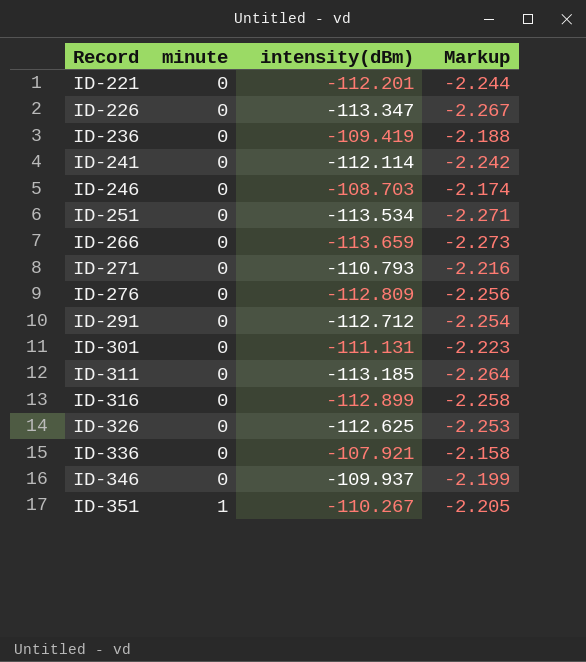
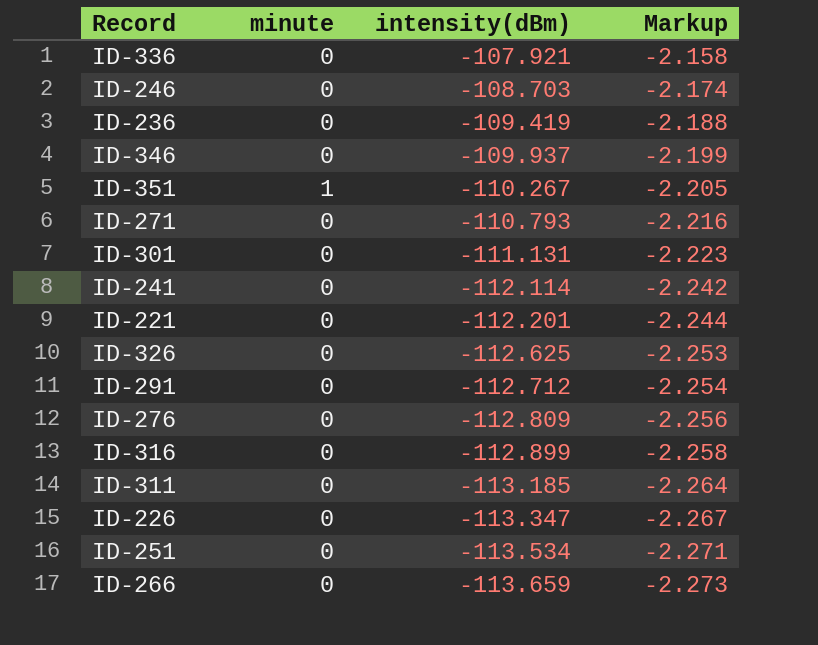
row order: Record ascending -> intensity(dBm) descending

